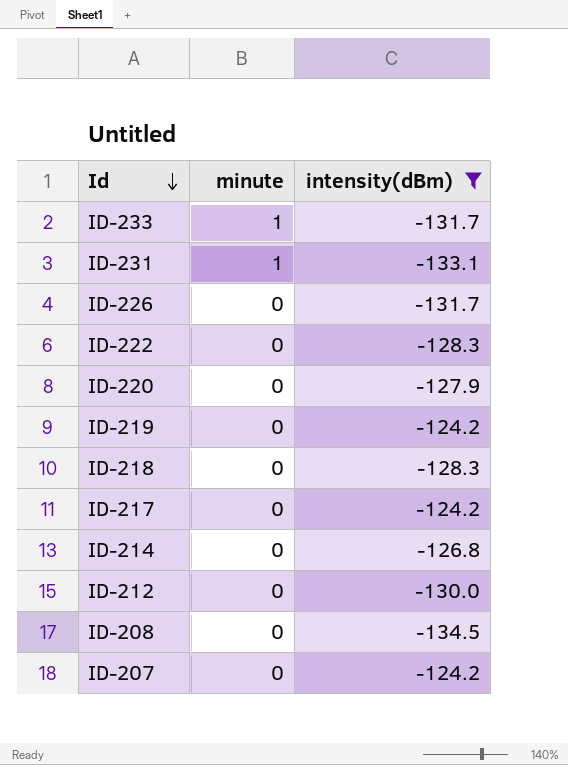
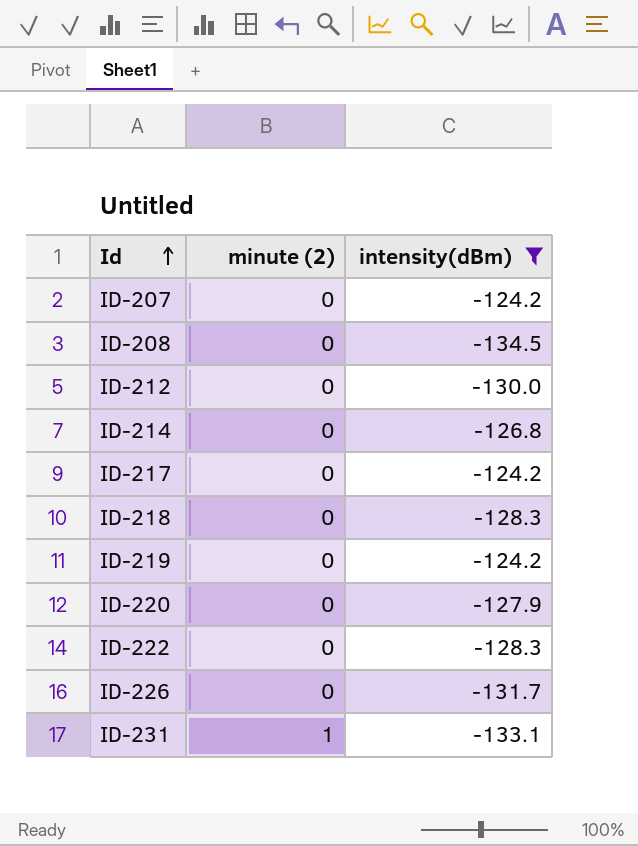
row order: Id descending -> Id ascending
column name: minute -> minute (2)
row ID-233: 1 | -131.7 -> none

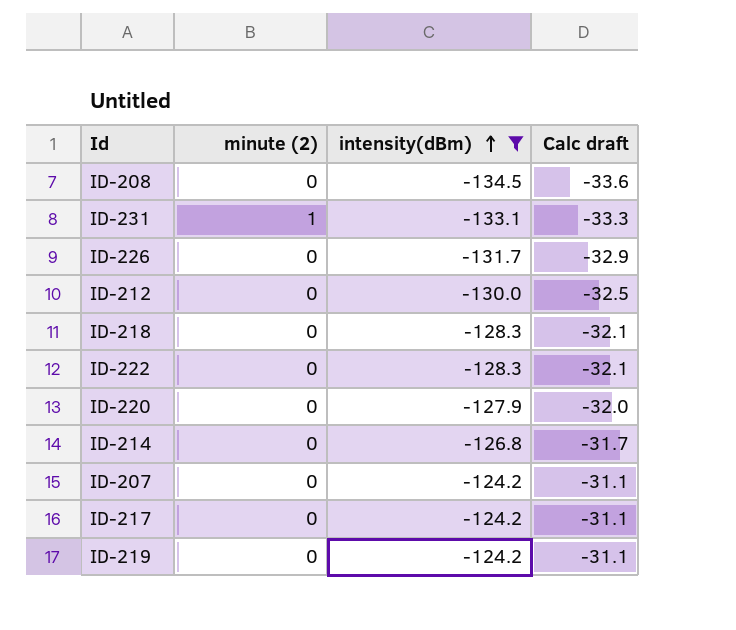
row order: Id ascending -> intensity(dBm) ascending
column Calc draft | formula: none -> [intensity(dBm)] * 0.25

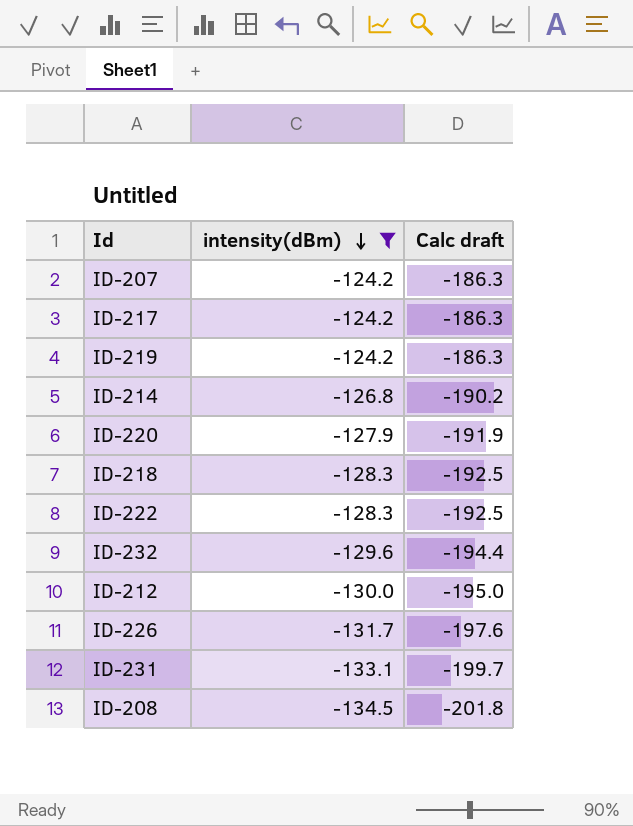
row order: intensity(dBm) ascending -> intensity(dBm) descending
column minute (2) | position: 2 -> none
column Calc draft | formula: [intensity(dBm)] * 0.25 -> [intensity(dBm)] * 1.5
row ID-232: none -> -129.6 | -194.4

